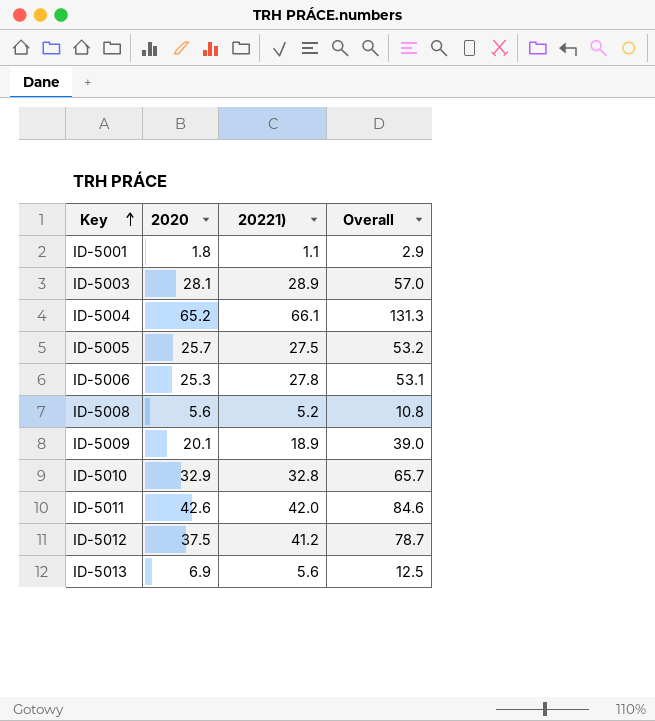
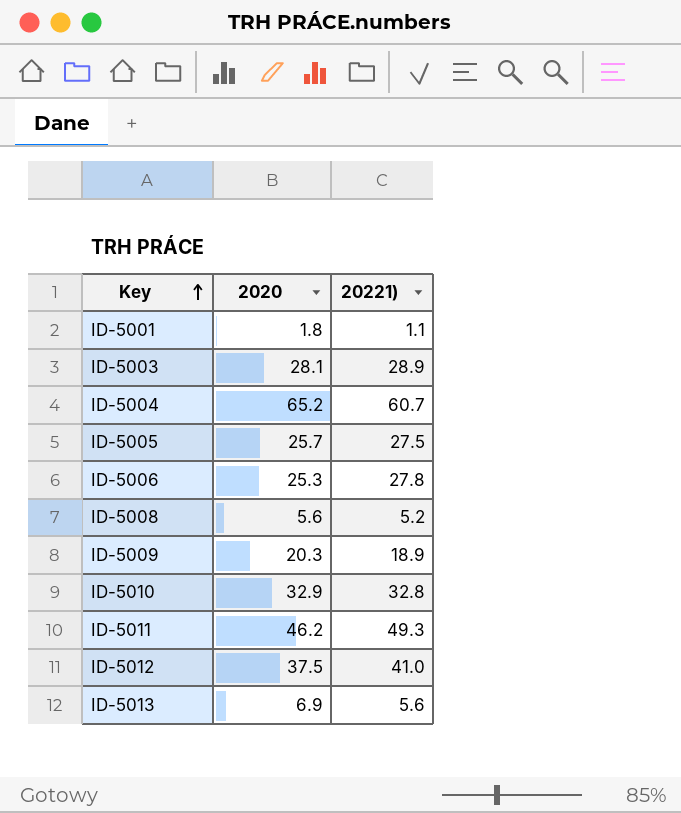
column Overall | formula: [2020] + [20221)] -> none
ID-5004 | 20221): 66.1 -> 60.7
ID-5009 | 2020: 20.1 -> 20.3
ID-5011 | 2020: 42.6 -> 46.2
ID-5011 | 20221): 42.0 -> 49.3
ID-5012 | 20221): 41.2 -> 41.0

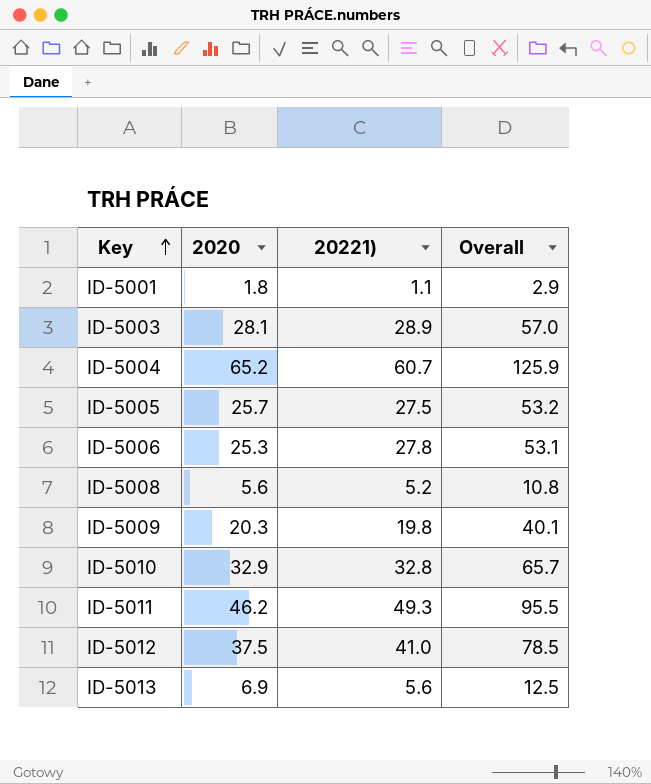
column Overall | formula: none -> [2020] + [20221)]
ID-5009 | 20221): 18.9 -> 19.8

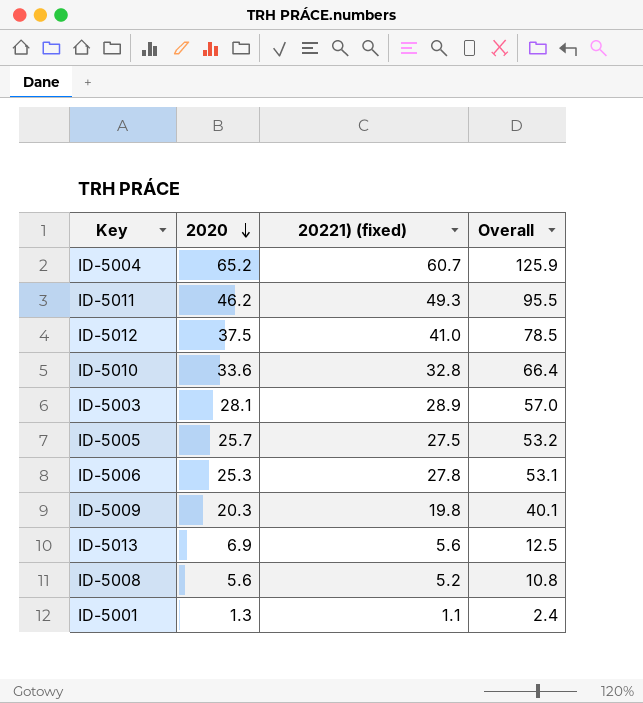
row order: Key ascending -> 2020 descending
column name: 20221) -> 20221) (fixed)
ID-5010 | 2020: 32.9 -> 33.6
ID-5010 | Overall: 65.7 -> 66.4
ID-5001 | 2020: 1.8 -> 1.3
ID-5001 | Overall: 2.9 -> 2.4

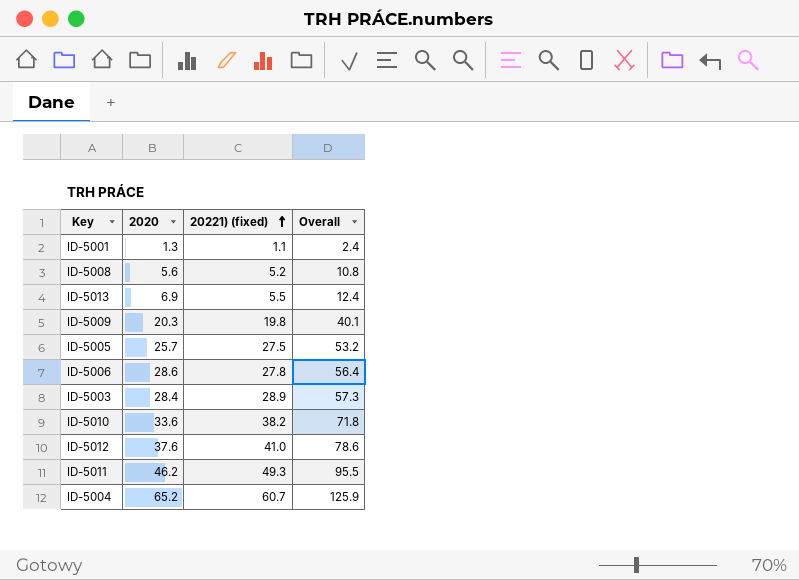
row order: 2020 descending -> 20221) (fixed) ascending
ID-5013 | 20221) (fixed): 5.6 -> 5.5
ID-5013 | Overall: 12.5 -> 12.4
ID-5006 | 2020: 25.3 -> 28.6
ID-5006 | Overall: 53.1 -> 56.4
ID-5003 | 2020: 28.1 -> 28.4
ID-5003 | Overall: 57.0 -> 57.3
ID-5010 | 20221) (fixed): 32.8 -> 38.2
ID-5010 | Overall: 66.4 -> 71.8
ID-5012 | 2020: 37.5 -> 37.6
ID-5012 | Overall: 78.5 -> 78.6

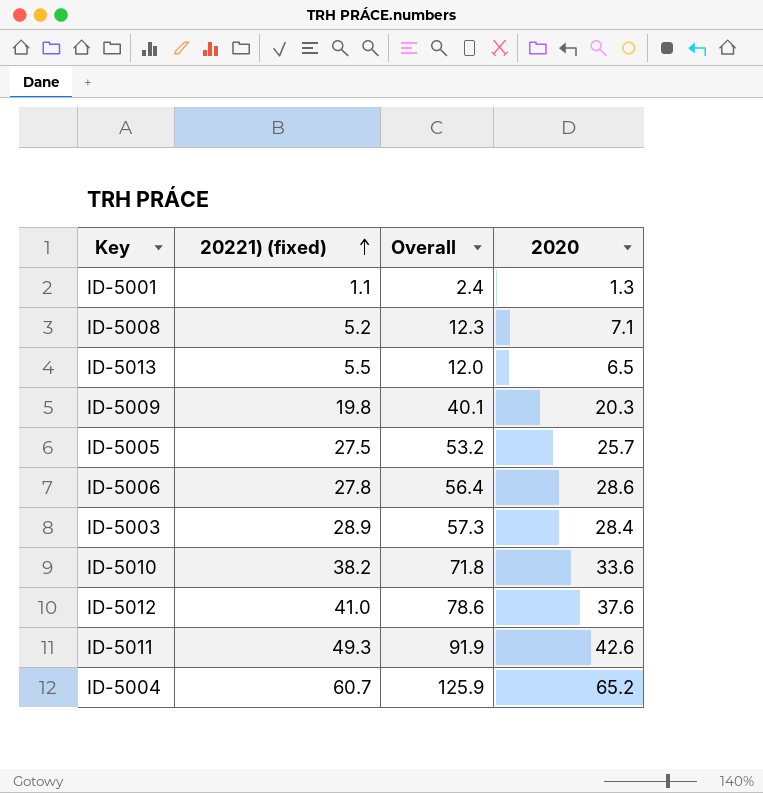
column 2020 | position: 2 -> 4
ID-5008 | Overall: 10.8 -> 12.3
ID-5008 | 2020: 5.6 -> 7.1
ID-5013 | Overall: 12.4 -> 12.0
ID-5013 | 2020: 6.9 -> 6.5
ID-5011 | Overall: 95.5 -> 91.9
ID-5011 | 2020: 46.2 -> 42.6

